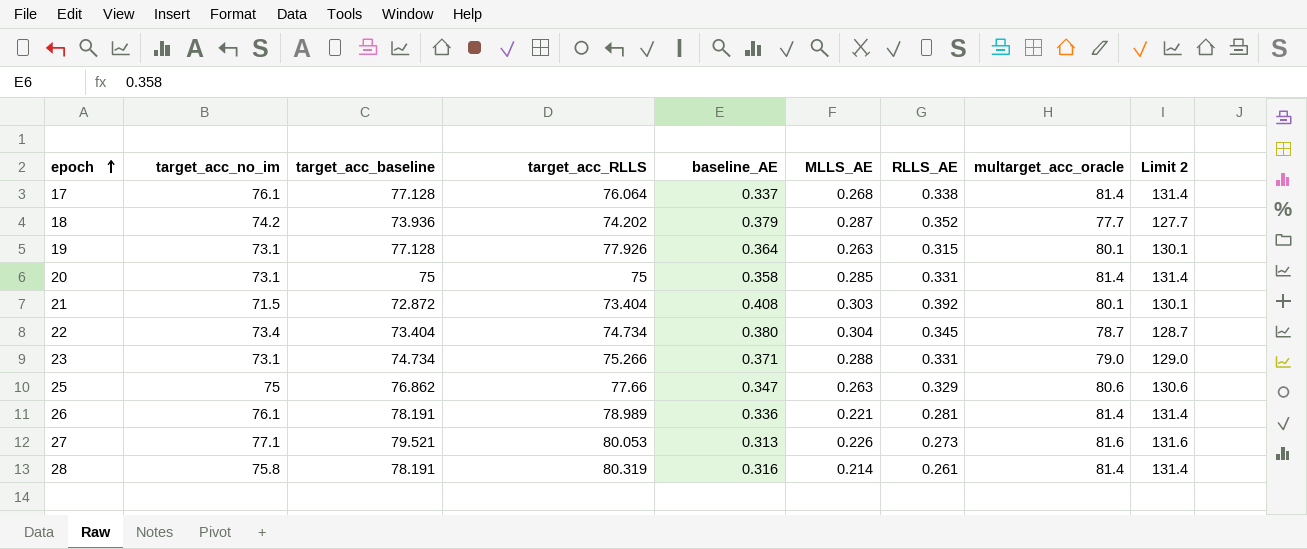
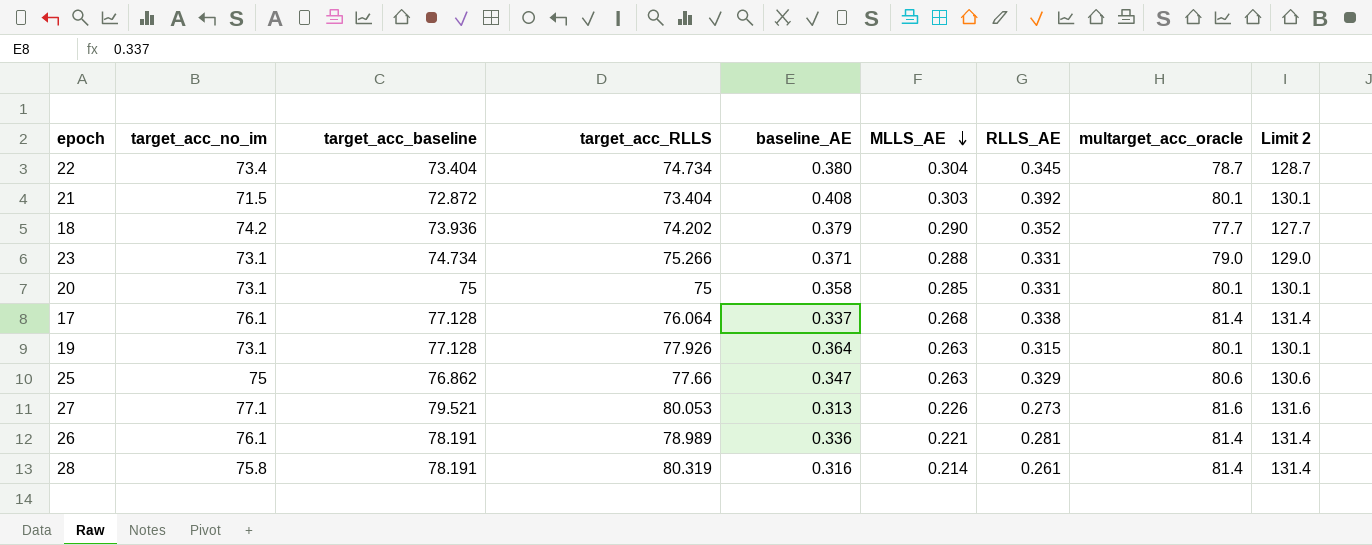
row order: epoch ascending -> MLLS_AE descending
18 | MLLS_AE: 0.287 -> 0.290
20 | multarget_acc_oracle: 81.4 -> 80.1
20 | Limit 2: 131.4 -> 130.1

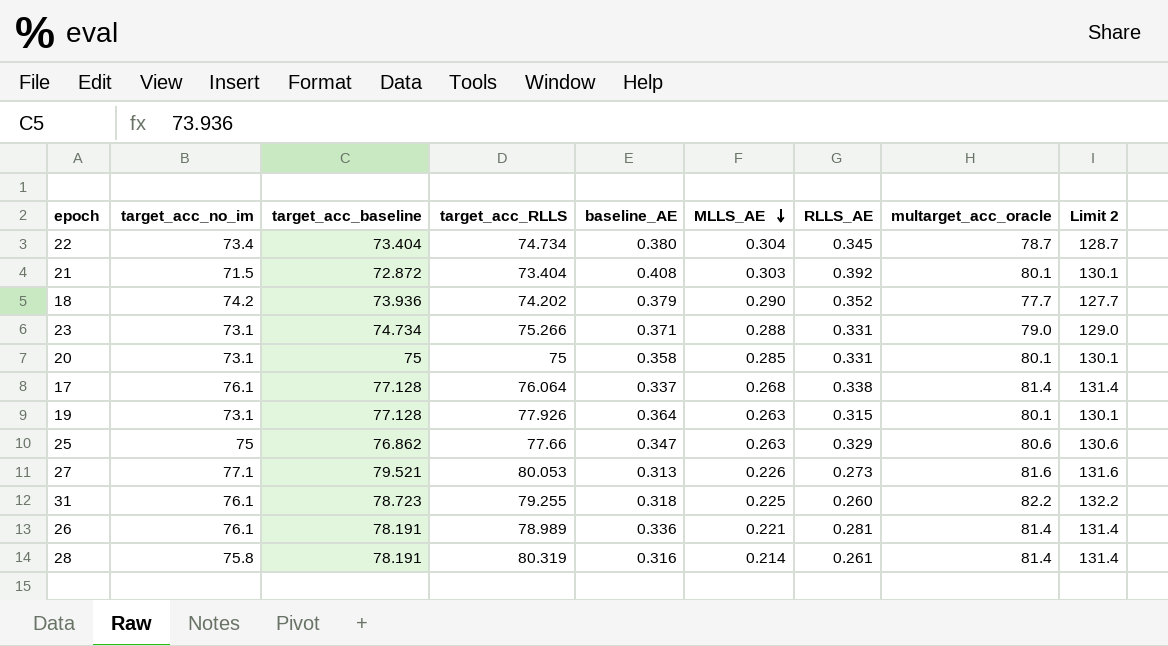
row 31: none -> 76.1 | 78.723 | 79.255 | 0.318 | 0.225 | 0.260 | 82.2 | 132.2

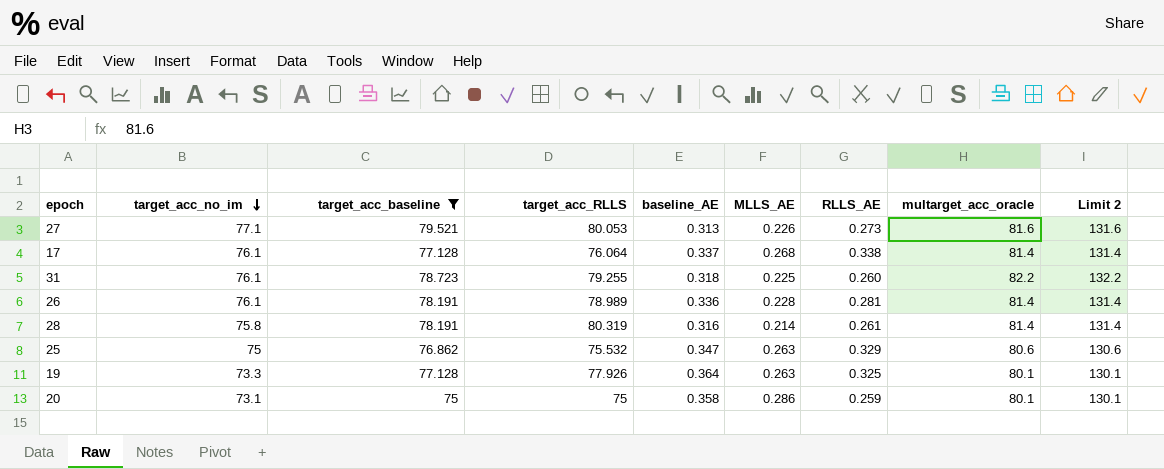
filter: none -> target_acc_baseline >= 75
row order: MLLS_AE descending -> target_acc_no_im descending
26 | MLLS_AE: 0.221 -> 0.228
25 | target_acc_RLLS: 77.66 -> 75.532
19 | target_acc_no_im: 73.1 -> 73.3
19 | RLLS_AE: 0.315 -> 0.325
20 | MLLS_AE: 0.285 -> 0.286
20 | RLLS_AE: 0.331 -> 0.259

